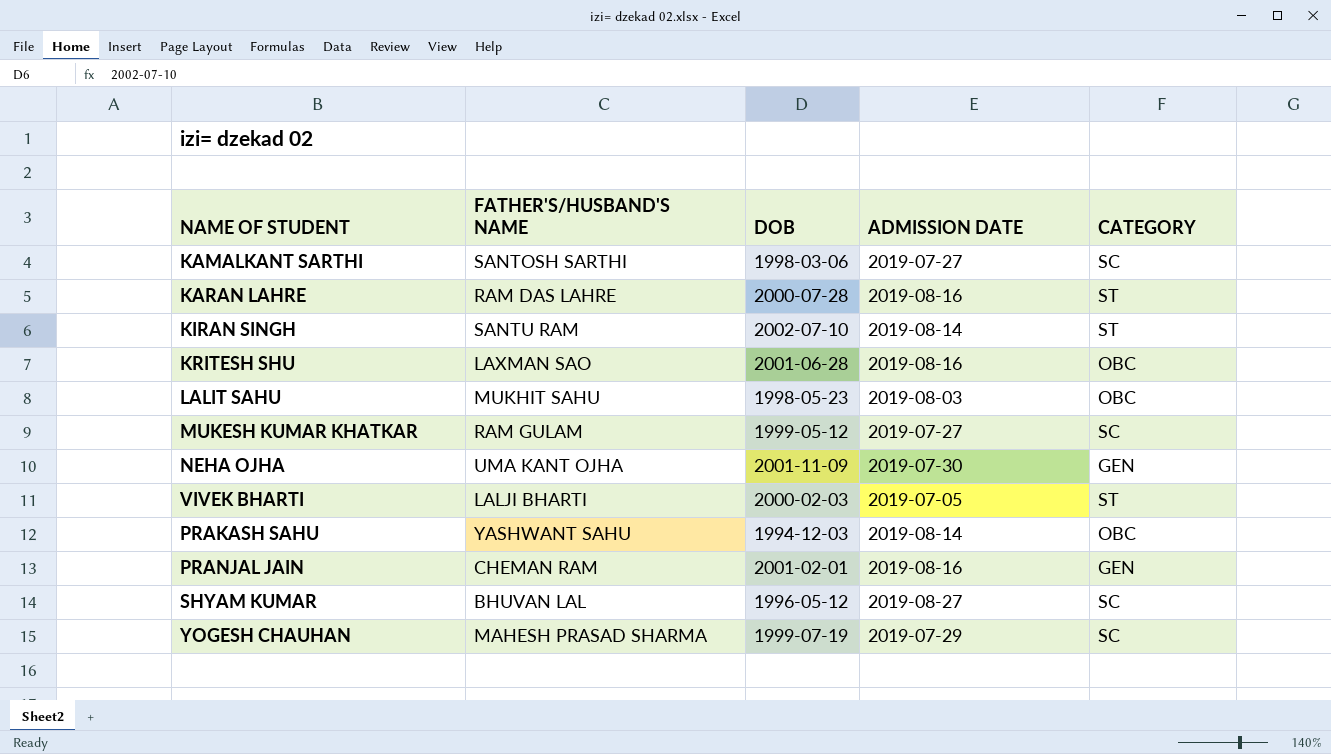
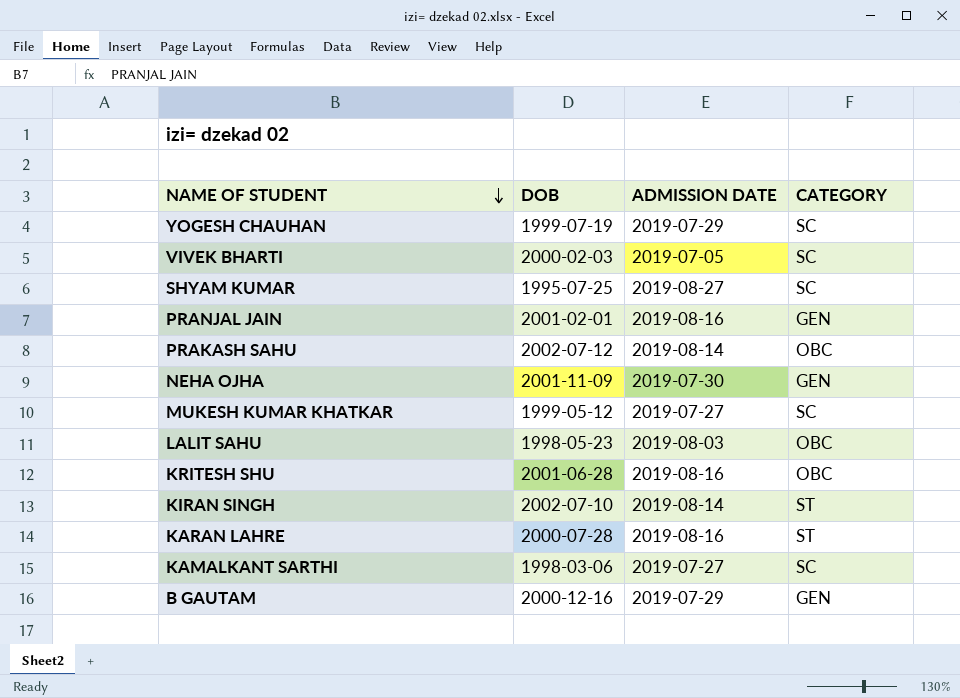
row order: none -> NAME OF STUDENT descending
column FATHER'S/HUSBAND'S NAME | position: 2 -> none
VIVEK BHARTI | CATEGORY: ST -> SC
SHYAM KUMAR | DOB: 1996-05-12 -> 1995-07-25
PRAKASH SAHU | DOB: 1994-12-03 -> 2002-07-12
row B GAUTAM: none -> 2000-12-16 | 2019-07-29 | GEN

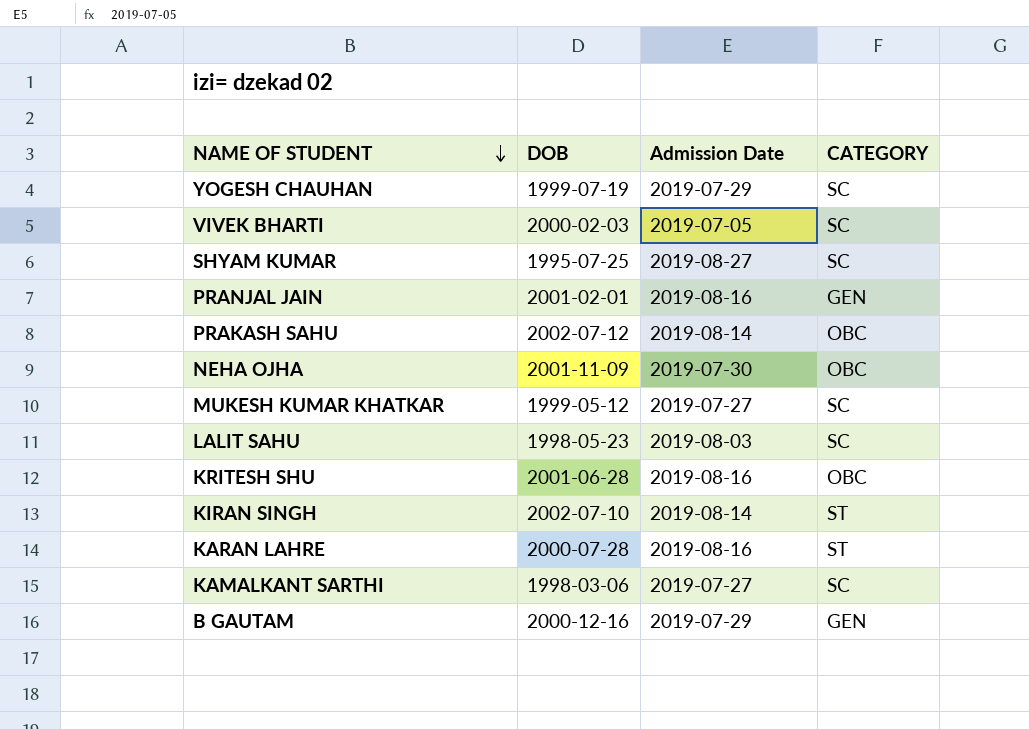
column name: ADMISSION DATE -> Admission Date
NEHA OJHA | CATEGORY: GEN -> OBC
LALIT SAHU | CATEGORY: OBC -> SC

